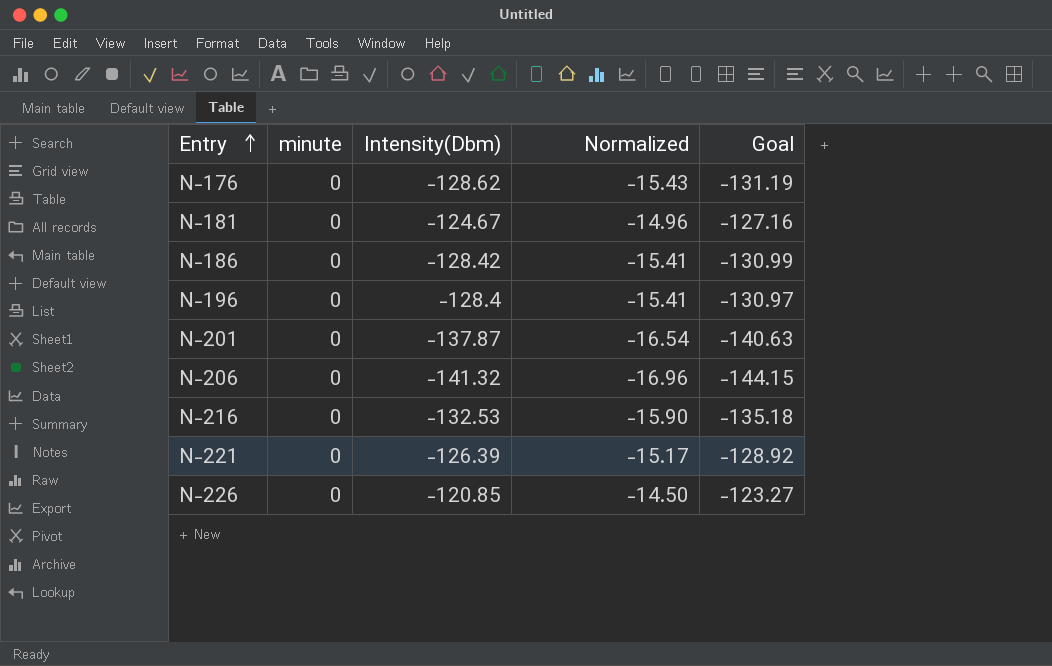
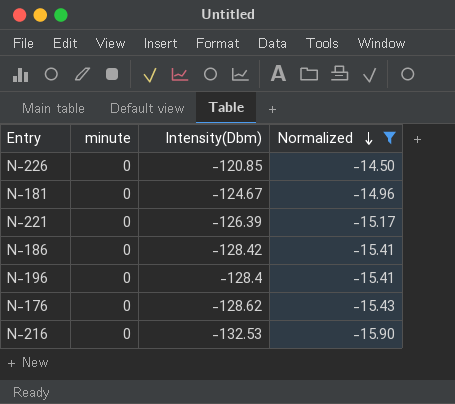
filter: none -> Normalized >= -15.90
row order: Entry ascending -> Normalized descending
column Goal | formula: [Intensity(Dbm)] * 1.02 -> none

